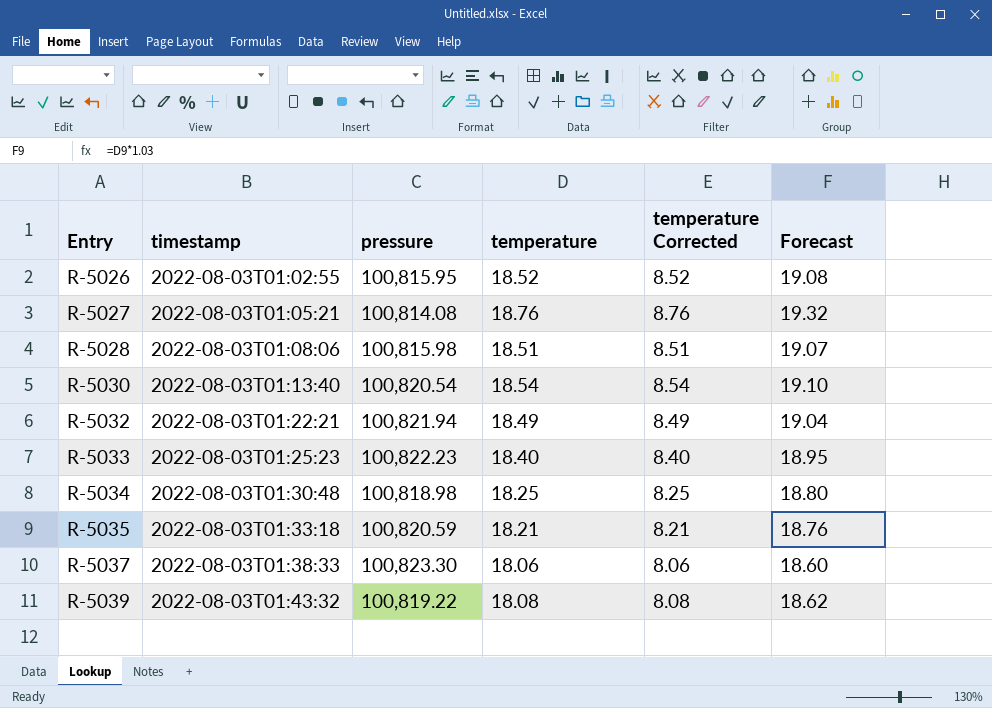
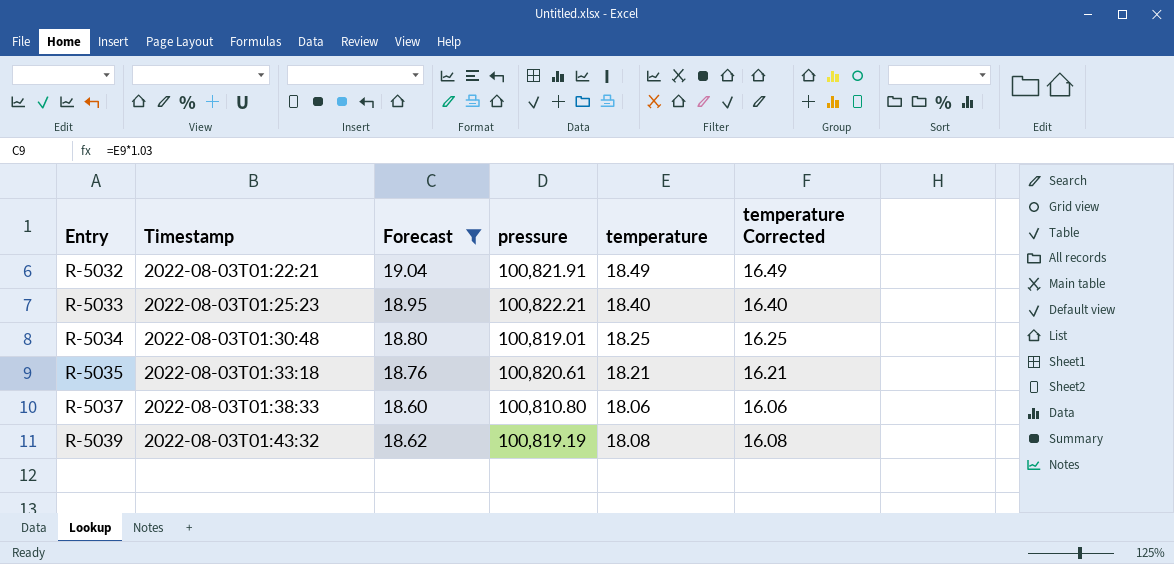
filter: none -> Forecast <= 19.04
column name: timestamp -> Timestamp
column Forecast | position: 6 -> 3
column temperature Corrected | formula: [temperature] - 10 -> [temperature] - 2
R-5032 | pressure: 100,821.94 -> 100,821.91
R-5033 | pressure: 100,822.23 -> 100,822.21
R-5034 | pressure: 100,818.98 -> 100,819.01
R-5035 | pressure: 100,820.59 -> 100,820.61
R-5037 | pressure: 100,823.30 -> 100,810.80
R-5039 | pressure: 100,819.22 -> 100,819.19

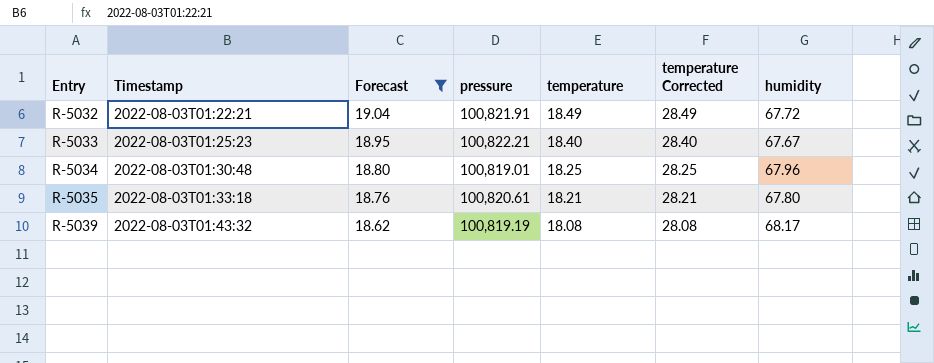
column temperature Corrected | formula: [temperature] - 2 -> [temperature] + 10
column humidity | position: none -> 7
row R-5037: 2022-08-03T01:38:33 | 18.60 | 100,810.80 | 18.06 | 16.06 -> none

